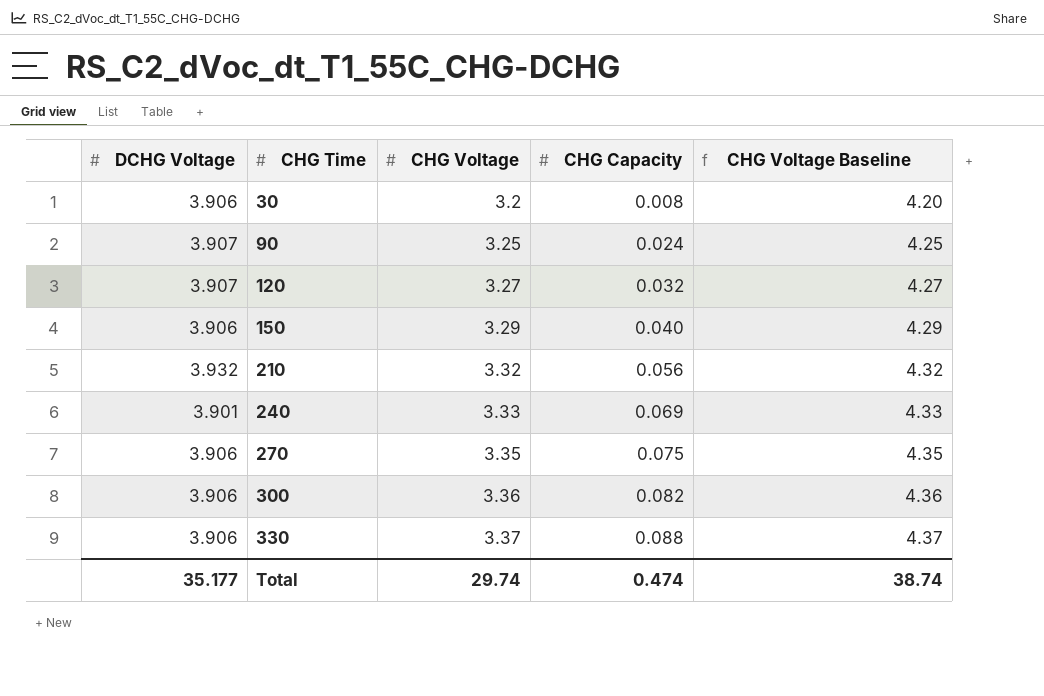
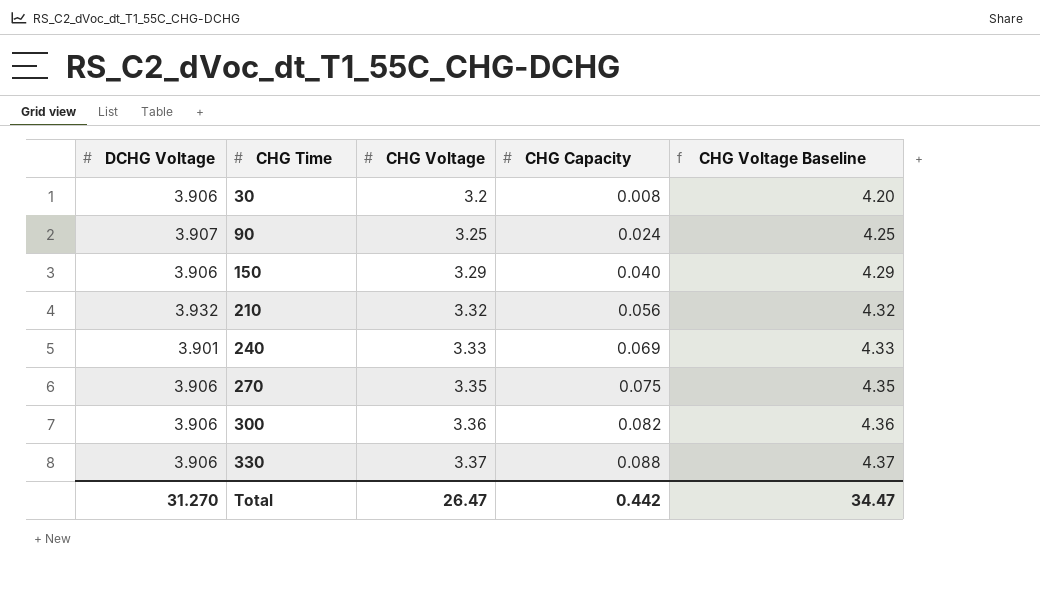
row 120: 3.907 | 3.27 | 0.032 | 4.27 -> none
Total | DCHG Voltage: 35.177 -> 31.270
Total | CHG Voltage: 29.74 -> 26.47
Total | CHG Capacity: 0.474 -> 0.442
Total | CHG Voltage Baseline: 38.74 -> 34.47

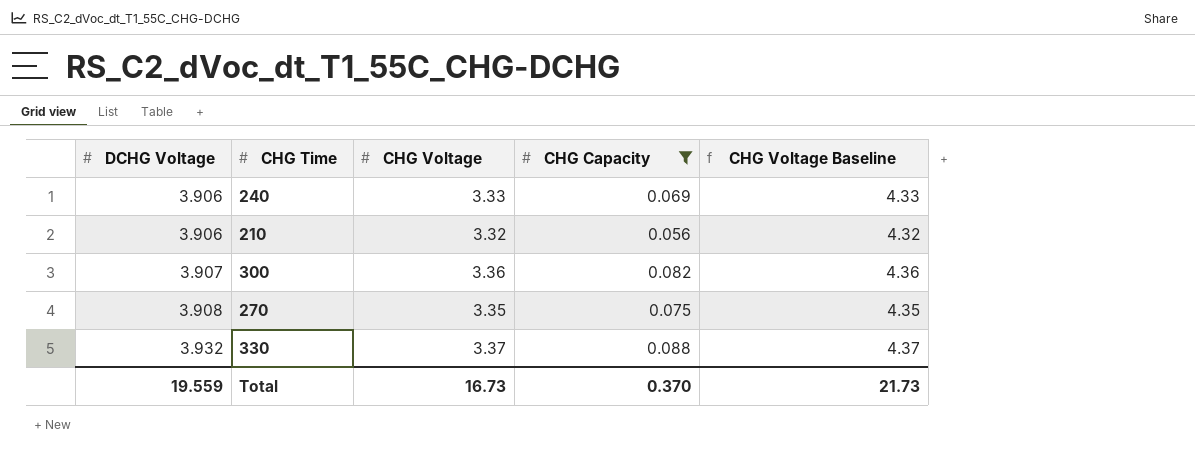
filter: none -> CHG Capacity >= 0.056
row order: CHG Time ascending -> DCHG Voltage ascending
240 | DCHG Voltage: 3.901 -> 3.906
210 | DCHG Voltage: 3.932 -> 3.906
300 | DCHG Voltage: 3.906 -> 3.907
270 | DCHG Voltage: 3.906 -> 3.908
330 | DCHG Voltage: 3.906 -> 3.932
Total | DCHG Voltage: 31.270 -> 19.559
Total | CHG Voltage: 26.47 -> 16.73
Total | CHG Capacity: 0.442 -> 0.370
Total | CHG Voltage Baseline: 34.47 -> 21.73

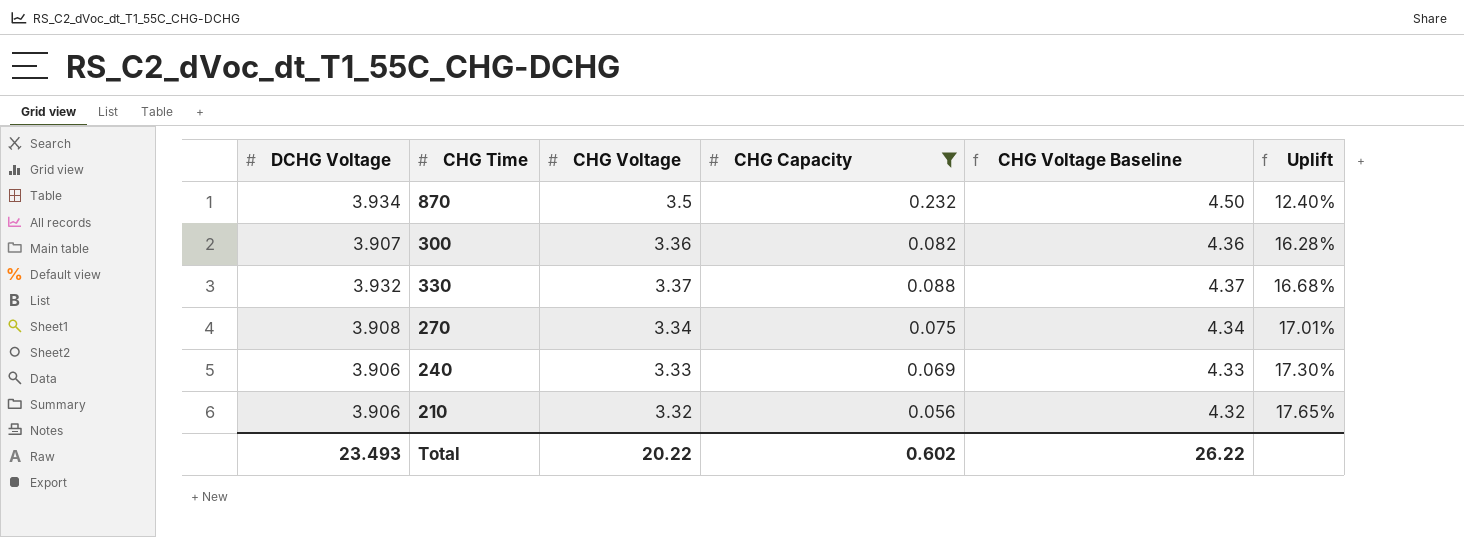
row order: DCHG Voltage ascending -> Uplift ascending
column Uplift | formula: none -> ([DCHG Voltage] - [CHG Voltage]) / [CHG Voltage]
row 870: none -> 3.934 | 3.5 | 0.232 | 4.50 | 12.40%
270 | CHG Voltage: 3.35 -> 3.34
270 | CHG Voltage Baseline: 4.35 -> 4.34
Total | DCHG Voltage: 19.559 -> 23.493
Total | CHG Voltage: 16.73 -> 20.22
Total | CHG Capacity: 0.370 -> 0.602
Total | CHG Voltage Baseline: 21.73 -> 26.22

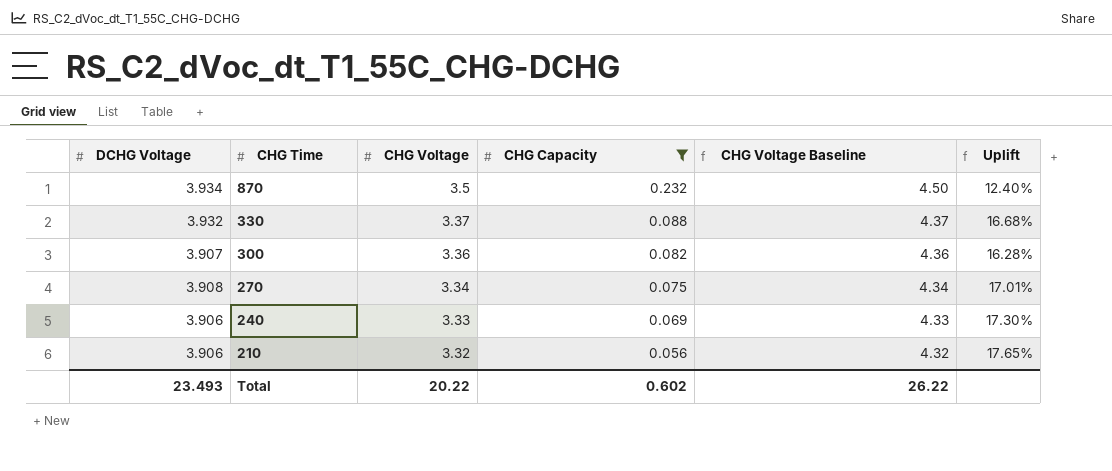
row order: Uplift ascending -> CHG Time descending

